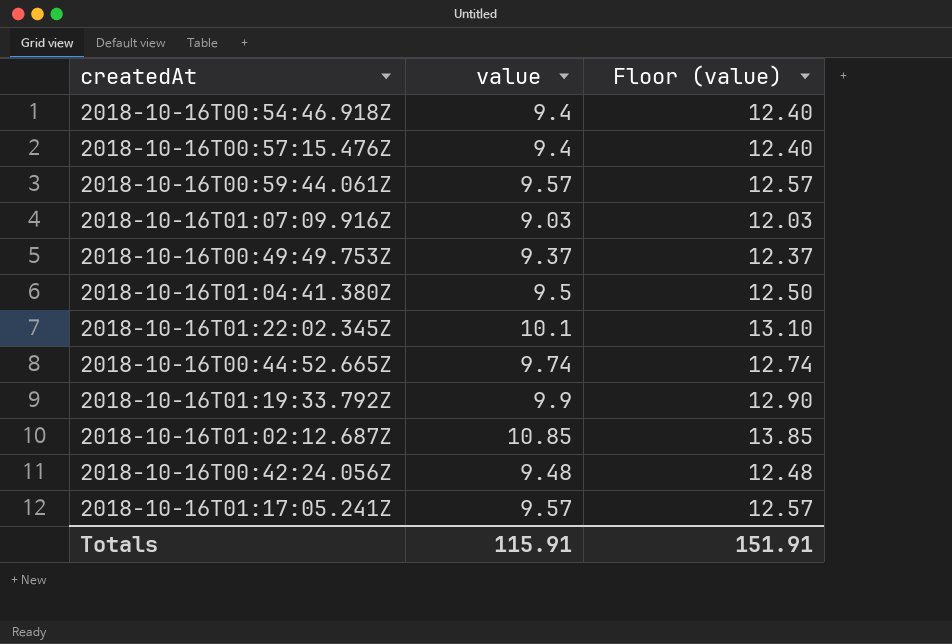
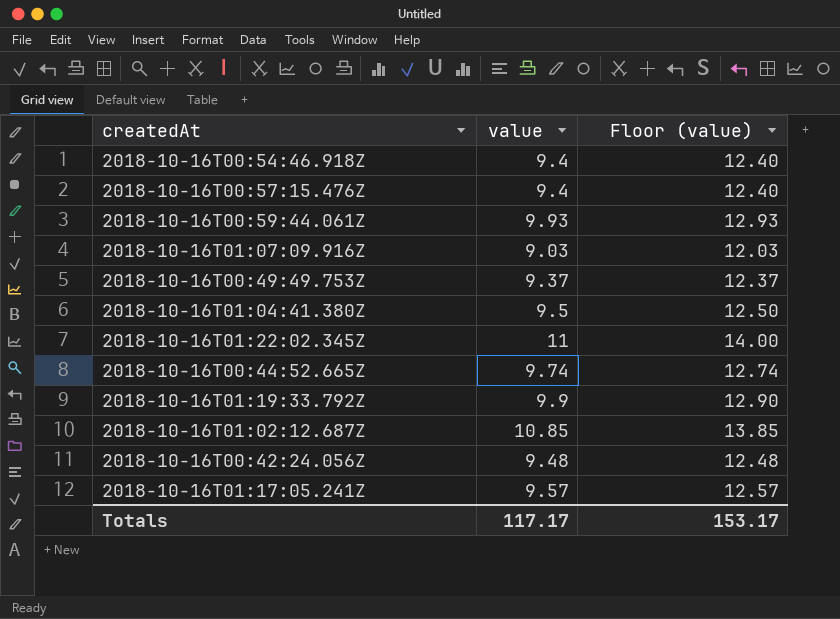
2018-10-16T00:59:44.061Z | value: 9.57 -> 9.93
2018-10-16T00:59:44.061Z | Floor (value): 12.57 -> 12.93
2018-10-16T01:22:02.345Z | value: 10.1 -> 11
2018-10-16T01:22:02.345Z | Floor (value): 13.10 -> 14.00
Totals | value: 115.91 -> 117.17
Totals | Floor (value): 151.91 -> 153.17

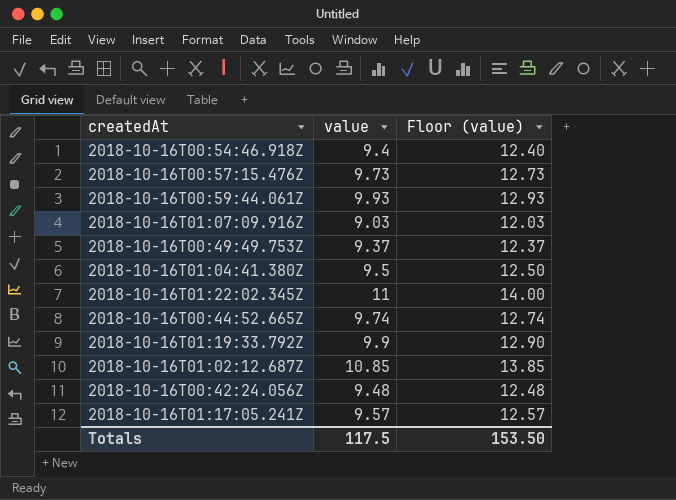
2018-10-16T00:57:15.476Z | value: 9.4 -> 9.73
2018-10-16T00:57:15.476Z | Floor (value): 12.40 -> 12.73
Totals | value: 117.17 -> 117.5
Totals | Floor (value): 153.17 -> 153.50

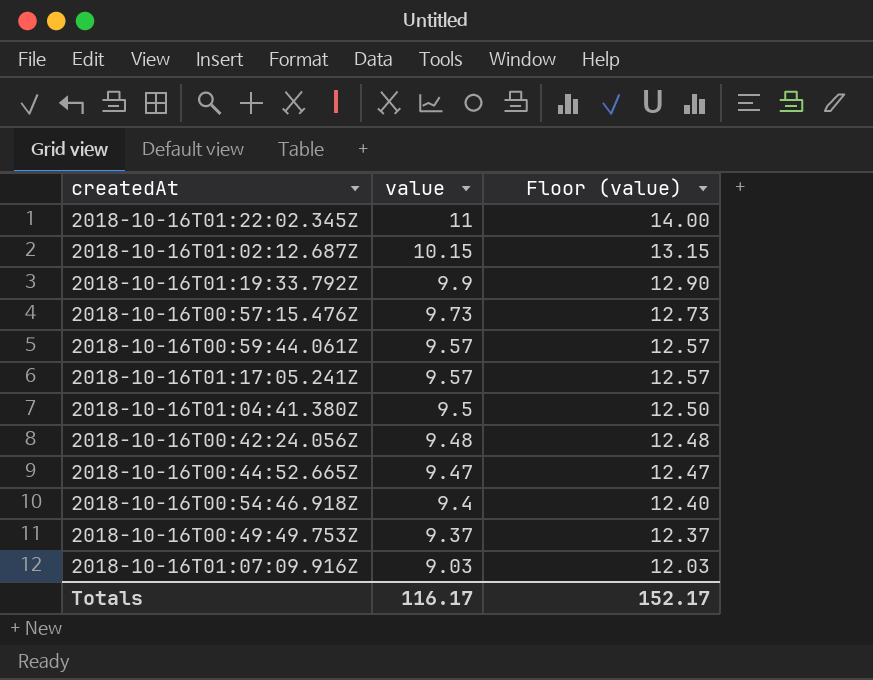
row order: none -> value descending
2018-10-16T01:02:12.687Z | value: 10.85 -> 10.15
2018-10-16T01:02:12.687Z | Floor (value): 13.85 -> 13.15
2018-10-16T00:59:44.061Z | value: 9.93 -> 9.57
2018-10-16T00:59:44.061Z | Floor (value): 12.93 -> 12.57
2018-10-16T00:44:52.665Z | value: 9.74 -> 9.47
2018-10-16T00:44:52.665Z | Floor (value): 12.74 -> 12.47
Totals | value: 117.5 -> 116.17
Totals | Floor (value): 153.50 -> 152.17

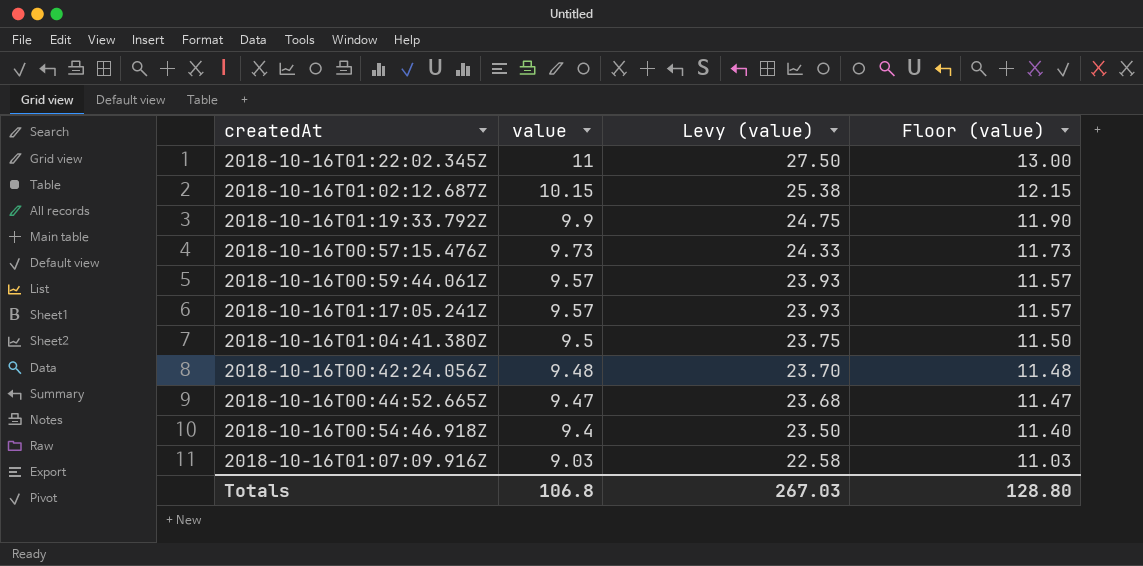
column Levy (value) | formula: none -> [value] * 2.5
column Floor (value) | formula: [value] + 3 -> [value] + 2
row 2018-10-16T00:49:49.753Z: 9.37 | 12.37 -> none
Totals | value: 116.17 -> 106.8
Totals | Floor (value): 152.17 -> 128.80

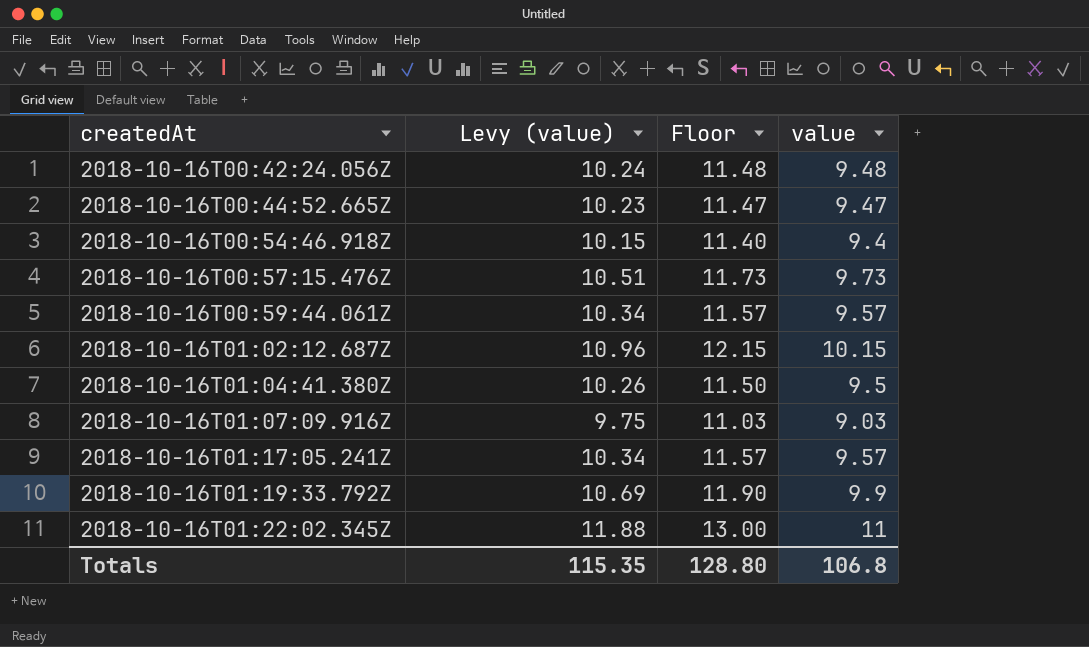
row order: value descending -> createdAt ascending
column Levy (value) | formula: [value] * 2.5 -> [value] * 1.08
column name: Floor (value) -> Floor
column value | position: 2 -> 4
Totals | Levy (value): 267.03 -> 115.35

